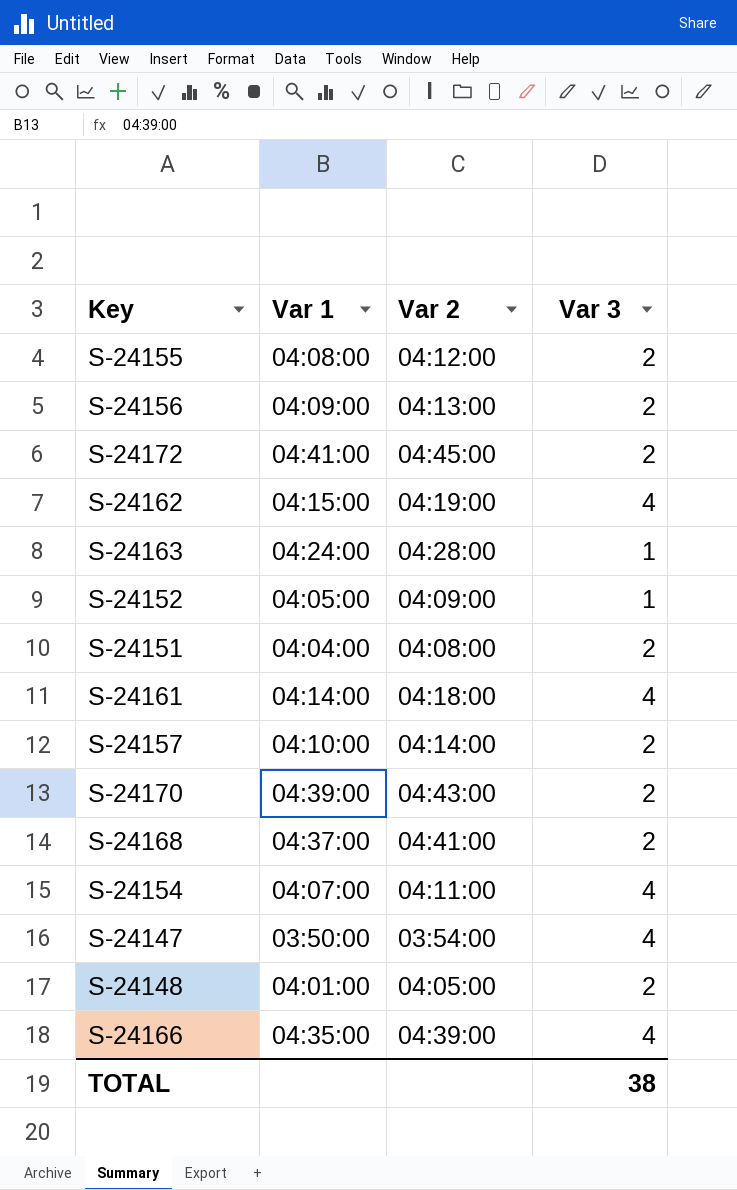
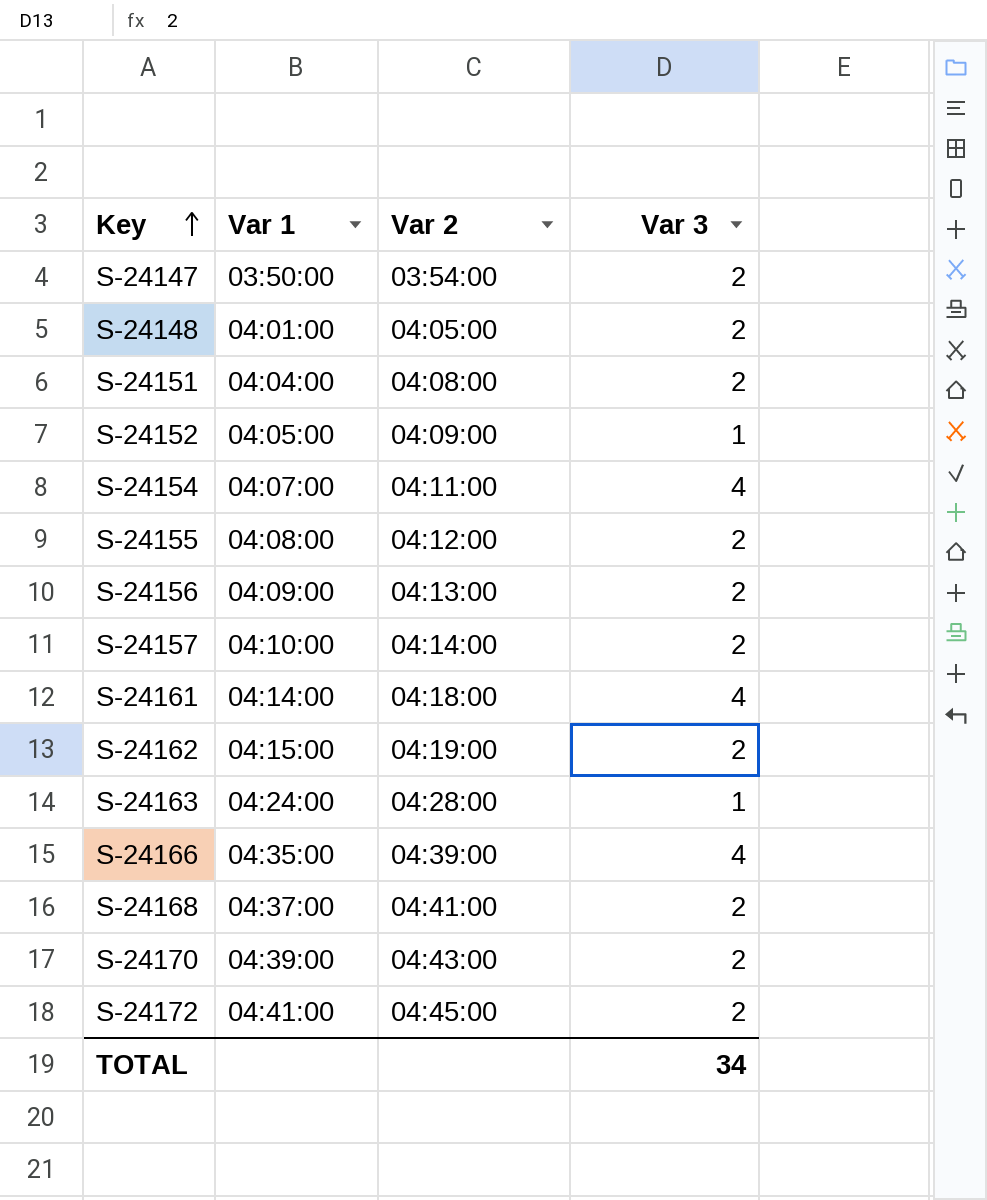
row order: none -> Key ascending
S-24147 | Var 3: 4 -> 2
S-24162 | Var 3: 4 -> 2
TOTAL | Var 3: 38 -> 34

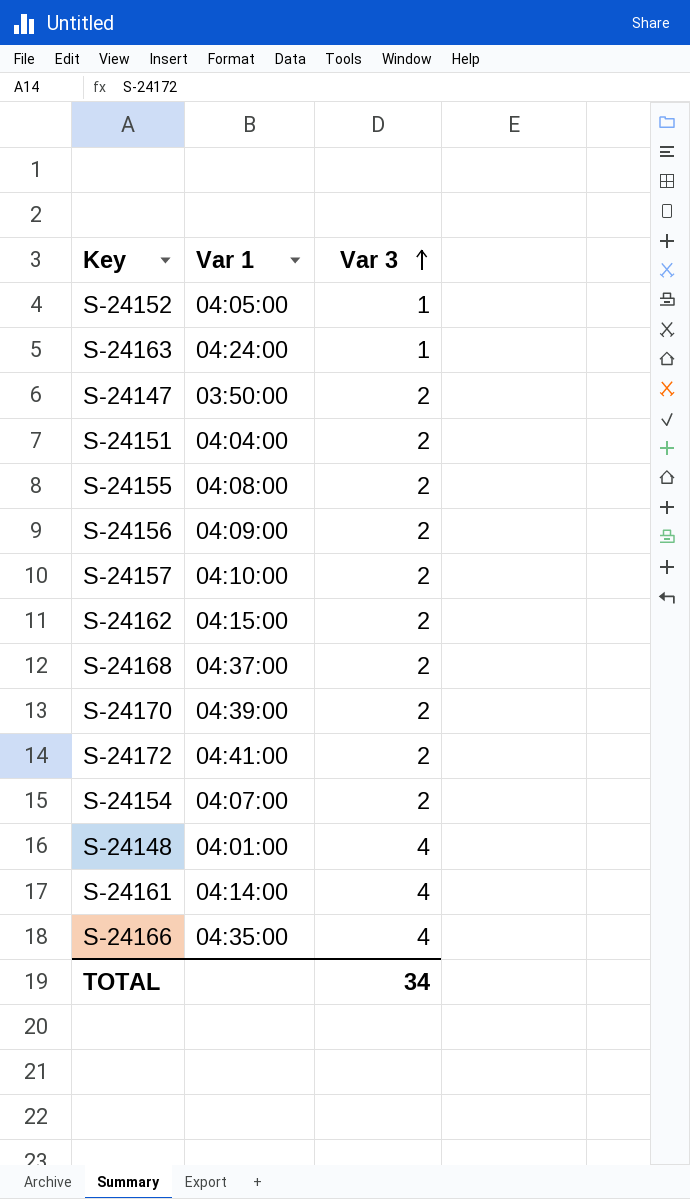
row order: Key ascending -> Var 3 ascending
column Var 2 | position: 3 -> none
S-24154 | Var 3: 4 -> 2
S-24148 | Var 3: 2 -> 4

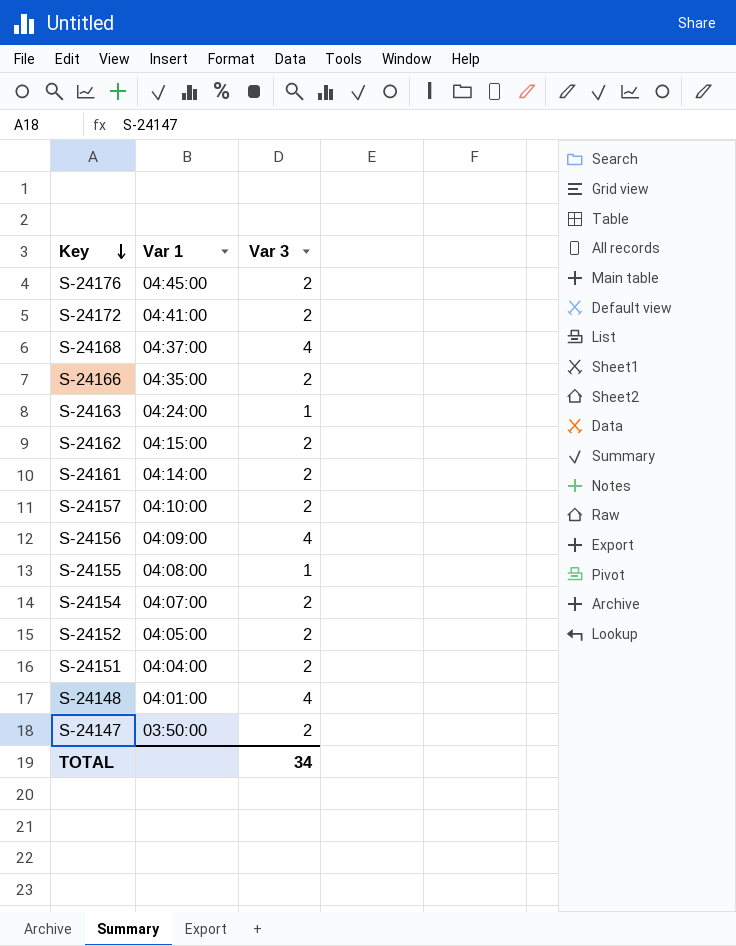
row order: Var 3 ascending -> Key descending
row S-24170: 04:39:00 | 2 -> none
row S-24176: none -> 04:45:00 | 2
S-24168 | Var 3: 2 -> 4
S-24166 | Var 3: 4 -> 2
S-24161 | Var 3: 4 -> 2
S-24156 | Var 3: 2 -> 4
S-24155 | Var 3: 2 -> 1
S-24152 | Var 3: 1 -> 2

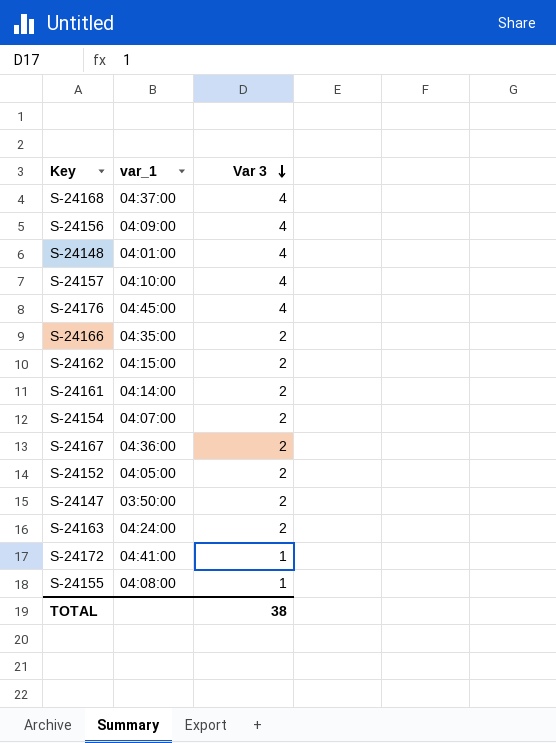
row order: Key descending -> Var 3 descending
column name: Var 1 -> var_1
row S-24151: 04:04:00 | 2 -> none
S-24157 | Var 3: 2 -> 4
S-24176 | Var 3: 2 -> 4
row S-24167: none -> 04:36:00 | 2
S-24163 | Var 3: 1 -> 2
S-24172 | Var 3: 2 -> 1
TOTAL | Var 3: 34 -> 38

